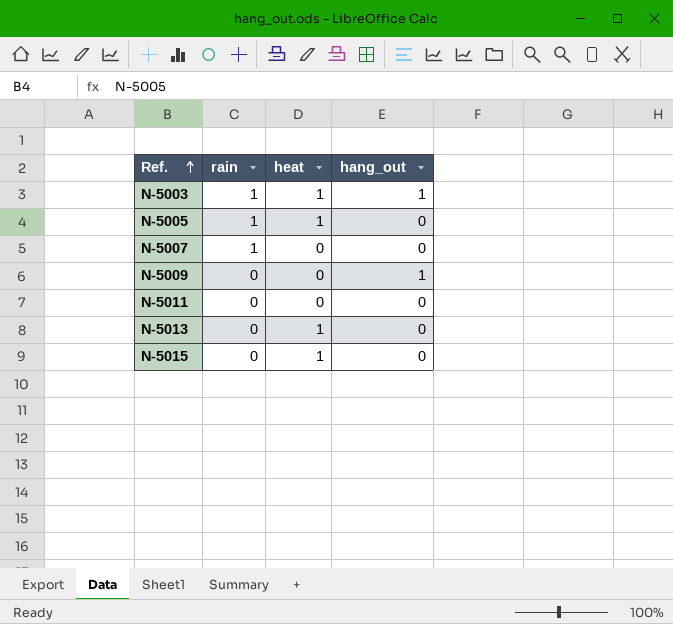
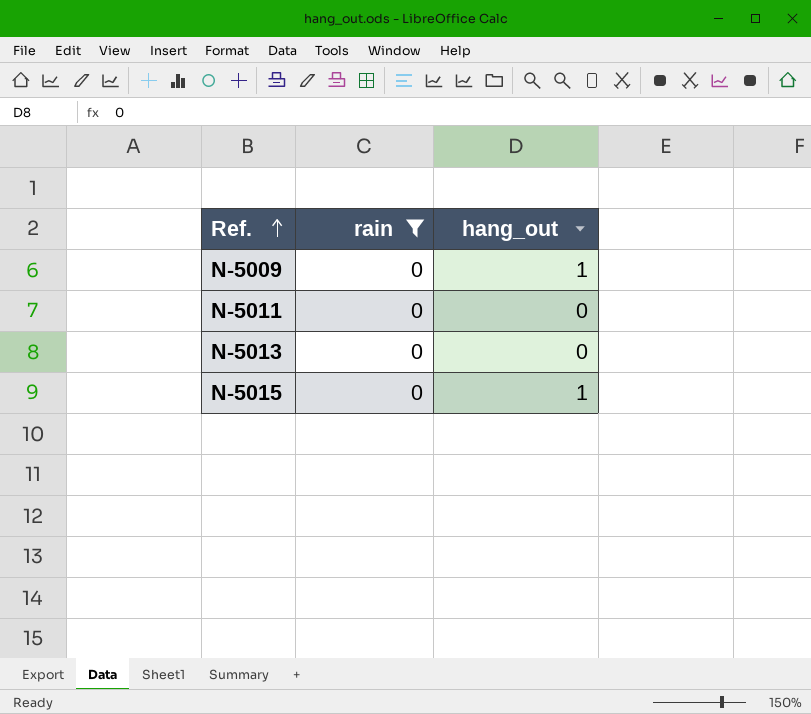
filter: none -> rain = 0
column heat | position: 3 -> none
N-5015 | hang_out: 0 -> 1

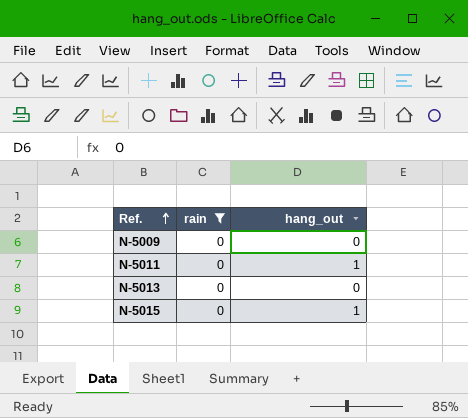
N-5009 | hang_out: 1 -> 0
N-5011 | hang_out: 0 -> 1

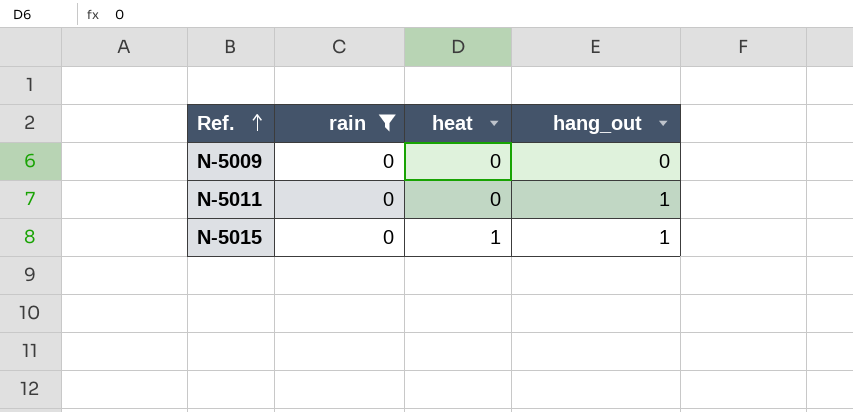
column heat | position: none -> 3
row N-5013: 0 | 0 -> none

